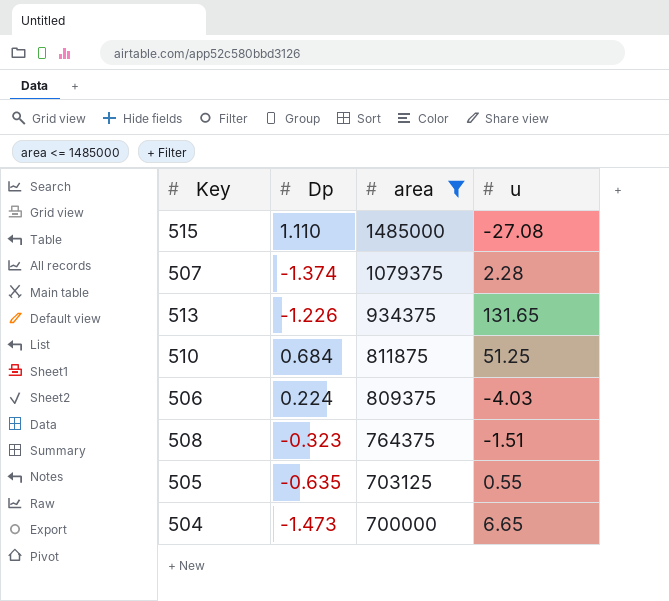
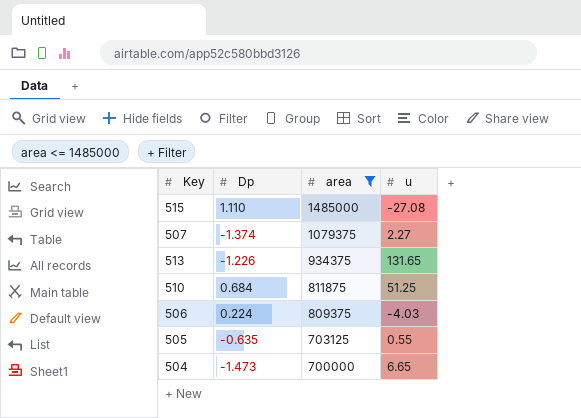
row 508: -0.323 | 764375 | -1.51 -> none
507 | u: 2.28 -> 2.27

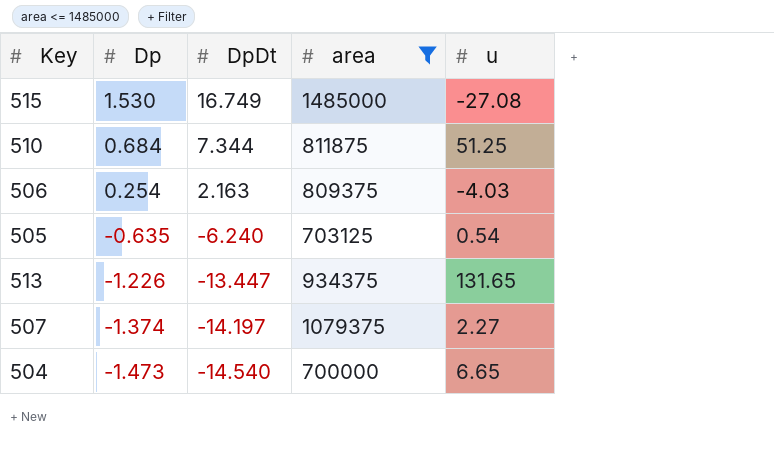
row order: area descending -> Dp descending
column DpDt | position: none -> 3
515 | Dp: 1.110 -> 1.530
506 | Dp: 0.224 -> 0.254
505 | u: 0.55 -> 0.54

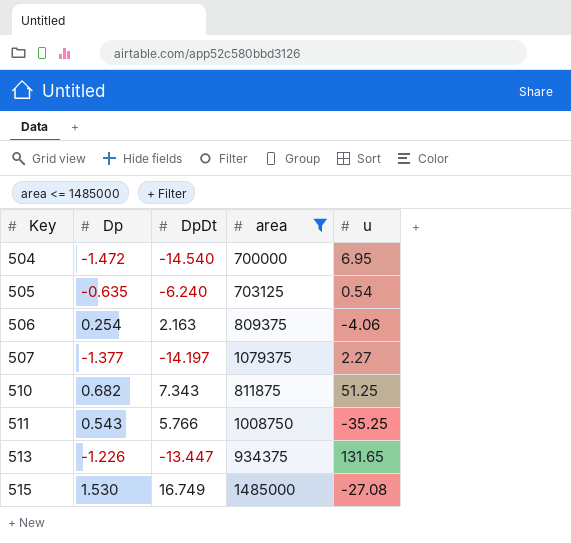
row order: Dp descending -> Key ascending
504 | Dp: -1.473 -> -1.472
504 | u: 6.65 -> 6.95
506 | u: -4.03 -> -4.06
507 | Dp: -1.374 -> -1.377
510 | Dp: 0.684 -> 0.682
510 | DpDt: 7.344 -> 7.343
row 511: none -> 0.543 | 5.766 | 1008750 | -35.25

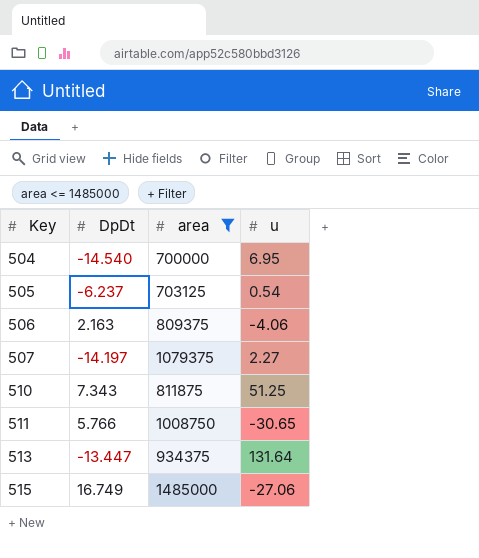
column Dp | position: 2 -> none
505 | DpDt: -6.240 -> -6.237
511 | u: -35.25 -> -30.65
513 | u: 131.65 -> 131.64
515 | u: -27.08 -> -27.06

